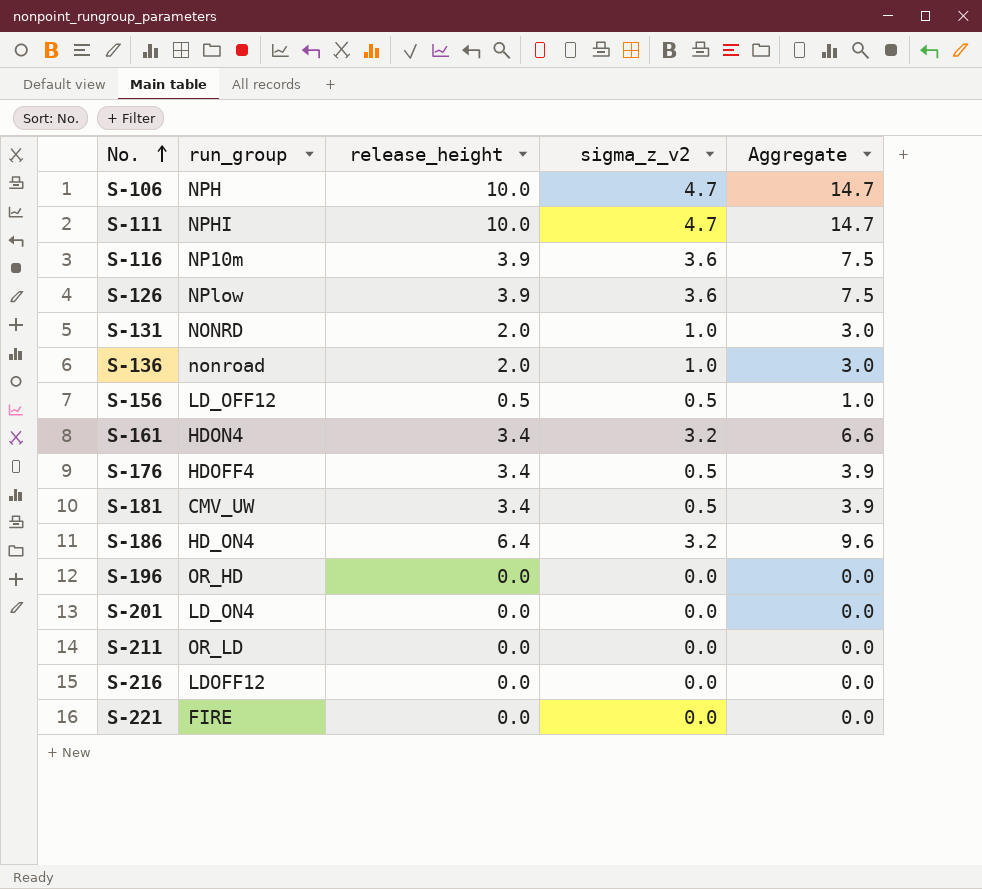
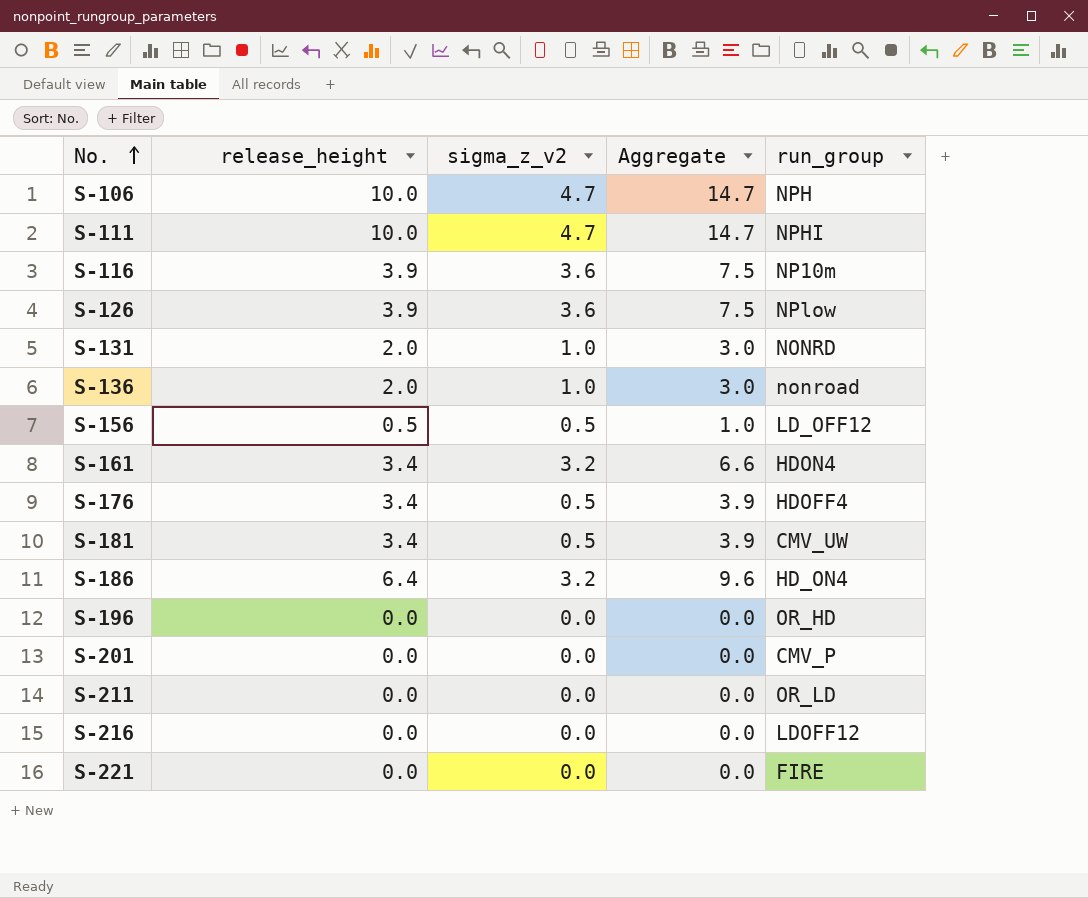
column run_group | position: 2 -> 5
S-201 | run_group: LD_ON4 -> CMV_P

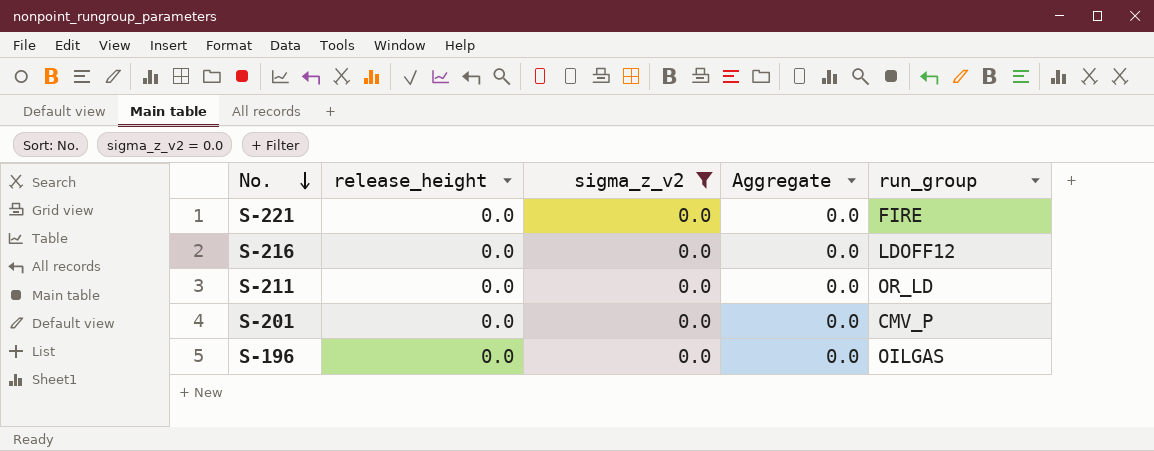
filter: none -> sigma_z_v2 = 0.0
row order: No. ascending -> No. descending
S-196 | run_group: OR_HD -> OILGAS

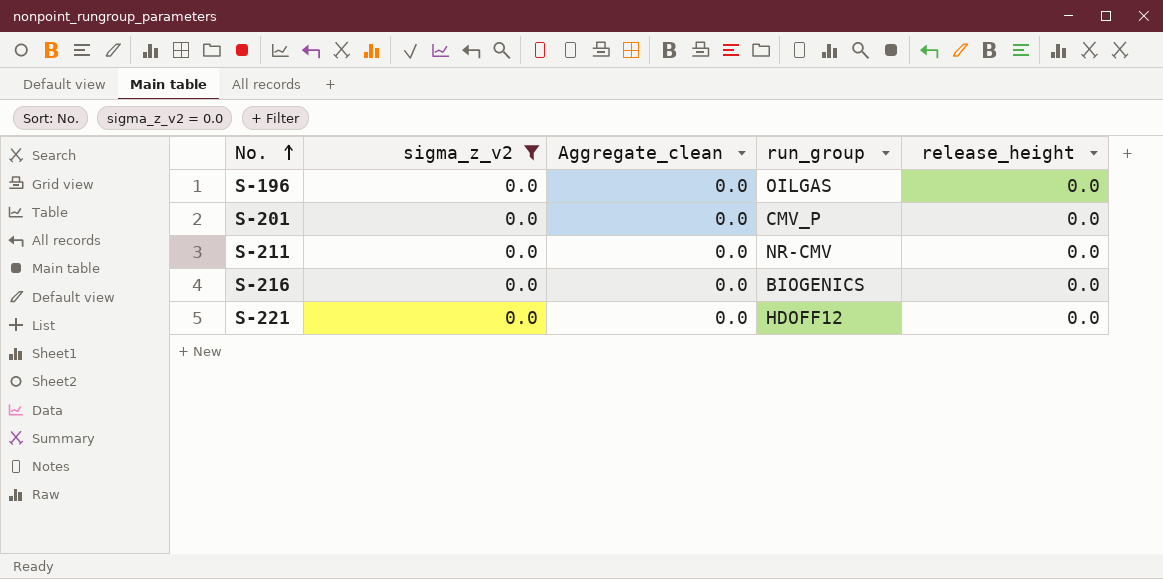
row order: No. descending -> No. ascending
column name: Aggregate -> Aggregate_clean
column release_height | position: 2 -> 5
S-211 | run_group: OR_LD -> NR-CMV
S-216 | run_group: LDOFF12 -> BIOGENICS
S-221 | run_group: FIRE -> HDOFF12

